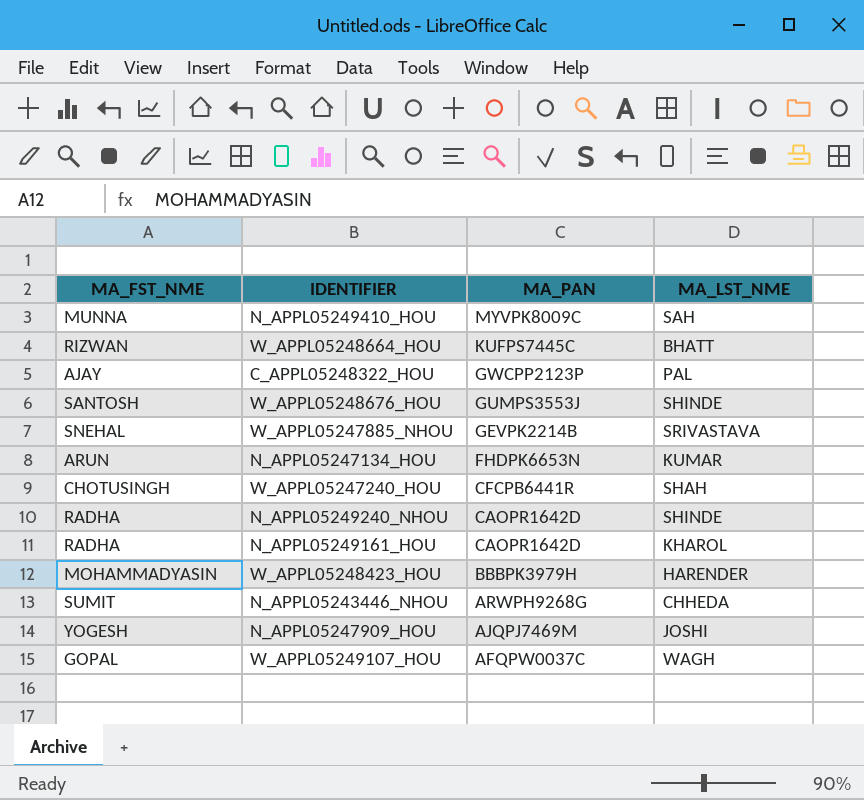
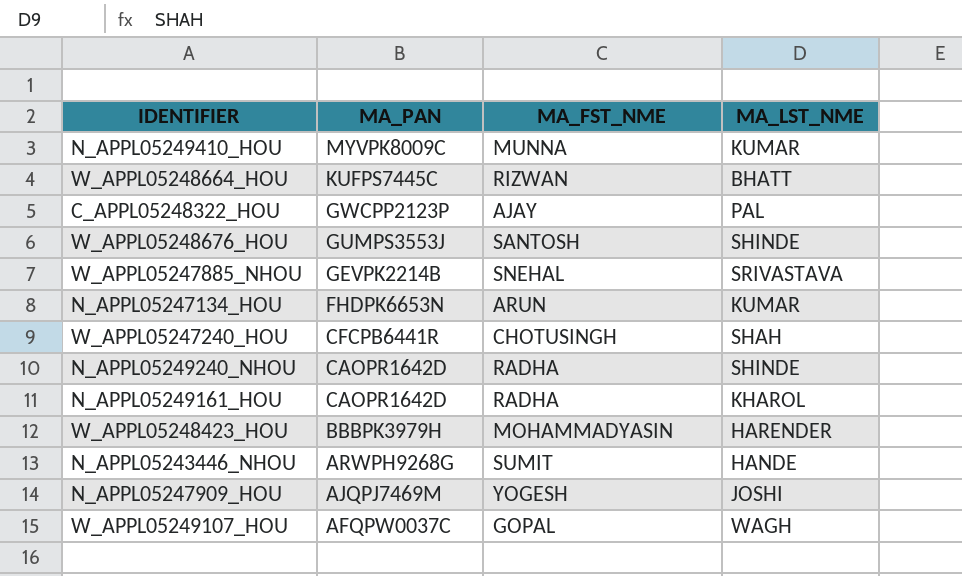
column MA_FST_NME | position: 1 -> 3
N_APPL05249410_HOU | MA_LST_NME: SAH -> KUMAR
N_APPL05243446_NHOU | MA_LST_NME: CHHEDA -> HANDE

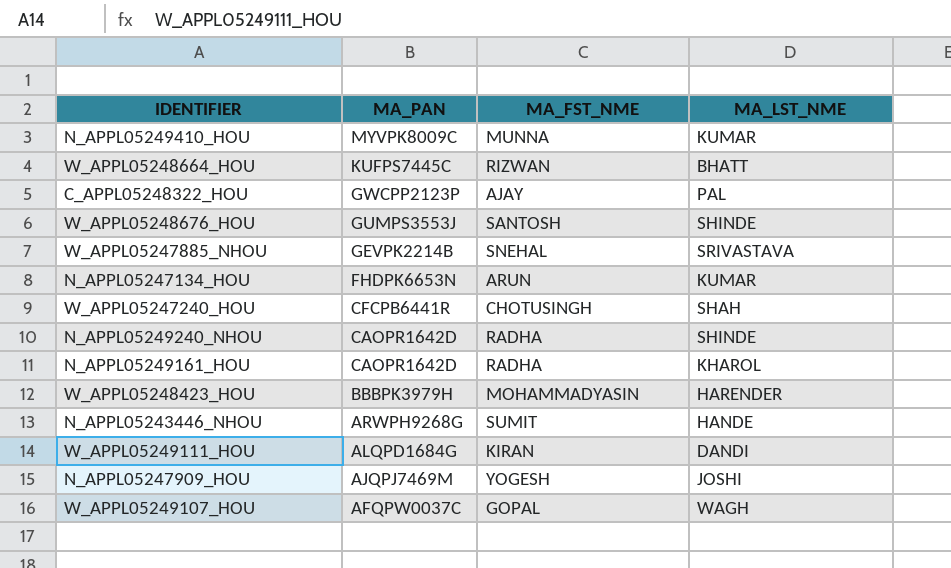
row W_APPL05249111_HOU: none -> ALQPD1684G | KIRAN | DANDI

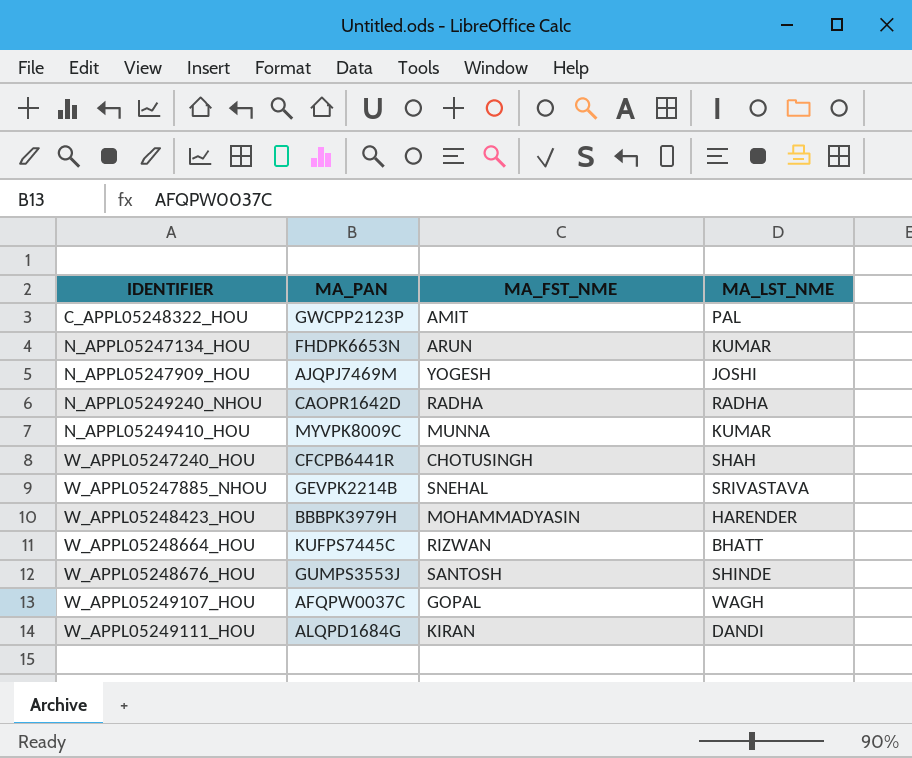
row order: MA_PAN descending -> IDENTIFIER ascending
row N_APPL05249161_HOU: CAOPR1642D | RADHA | KHAROL -> none
row N_APPL05243446_NHOU: ARWPH9268G | SUMIT | HANDE -> none
C_APPL05248322_HOU | MA_FST_NME: AJAY -> AMIT
N_APPL05249240_NHOU | MA_LST_NME: SHINDE -> RADHA

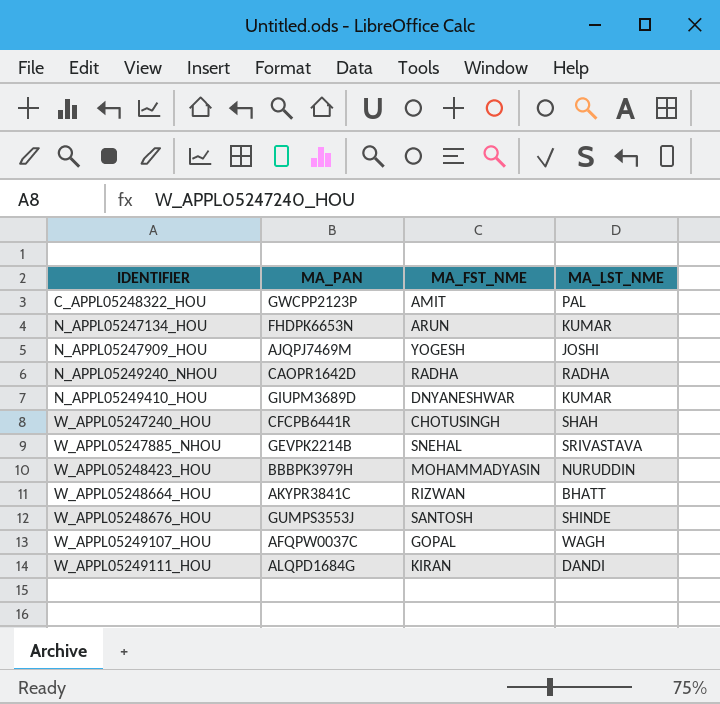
N_APPL05249410_HOU | MA_PAN: MYVPK8009C -> GIUPM3689D
N_APPL05249410_HOU | MA_FST_NME: MUNNA -> DNYANESHWAR
W_APPL05248423_HOU | MA_LST_NME: HARENDER -> NURUDDIN
W_APPL05248664_HOU | MA_PAN: KUFPS7445C -> AKYPR3841C

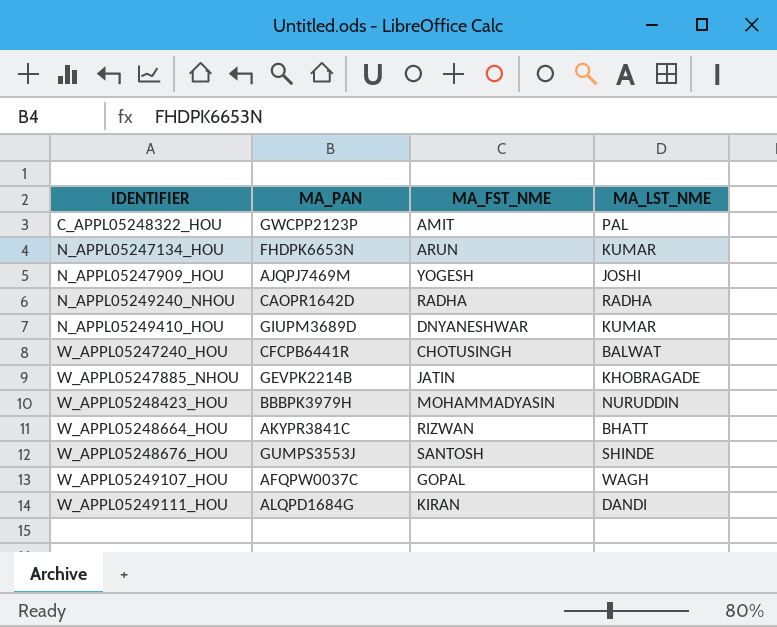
W_APPL05247240_HOU | MA_LST_NME: SHAH -> BALWAT
W_APPL05247885_NHOU | MA_FST_NME: SNEHAL -> JATIN
W_APPL05247885_NHOU | MA_LST_NME: SRIVASTAVA -> KHOBRAGADE

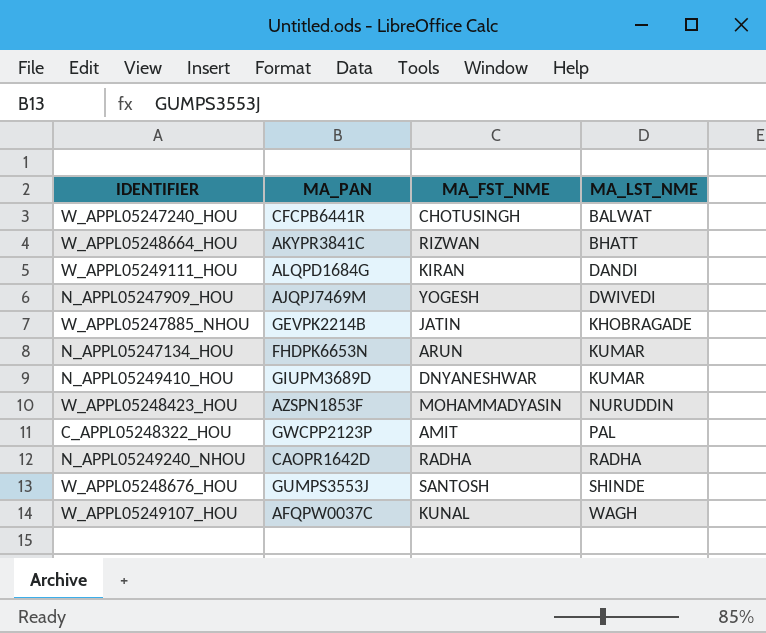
row order: IDENTIFIER ascending -> MA_LST_NME ascending
N_APPL05247909_HOU | MA_LST_NME: JOSHI -> DWIVEDI
W_APPL05248423_HOU | MA_PAN: BBBPK3979H -> AZSPN1853F
W_APPL05249107_HOU | MA_FST_NME: GOPAL -> KUNAL

